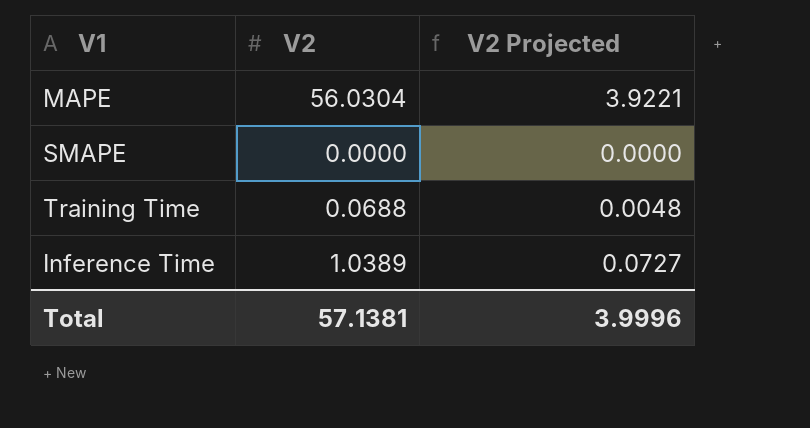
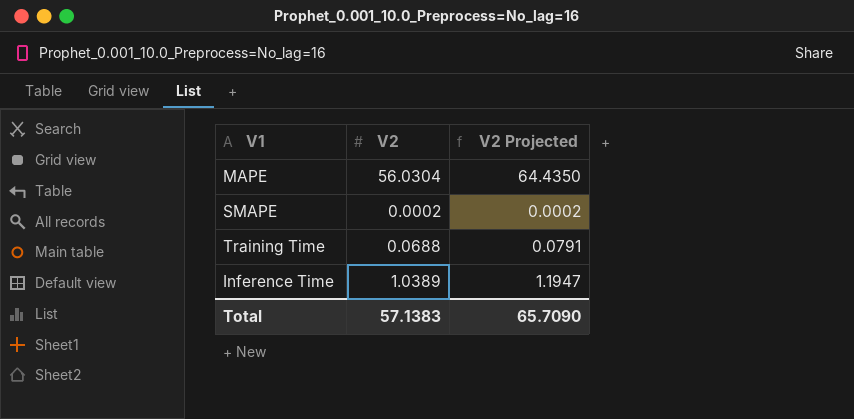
column V2 Projected | formula: [V2] * 0.07 -> [V2] * 1.15
SMAPE | V2: 0.0000 -> 0.0002
Total | V2: 57.1381 -> 57.1383
Total | V2 Projected: 3.9996 -> 65.7090

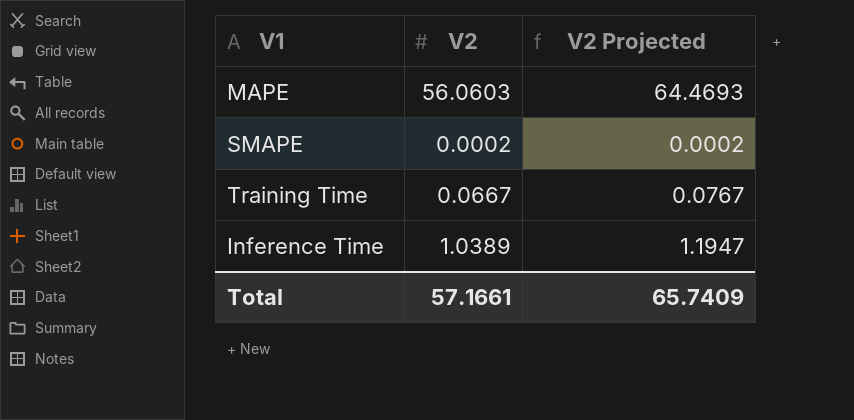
MAPE | V2: 56.0304 -> 56.0603
MAPE | V2 Projected: 64.4350 -> 64.4693
Training Time | V2: 0.0688 -> 0.0667
Training Time | V2 Projected: 0.0791 -> 0.0767
Total | V2: 57.1383 -> 57.1661
Total | V2 Projected: 65.7090 -> 65.7409

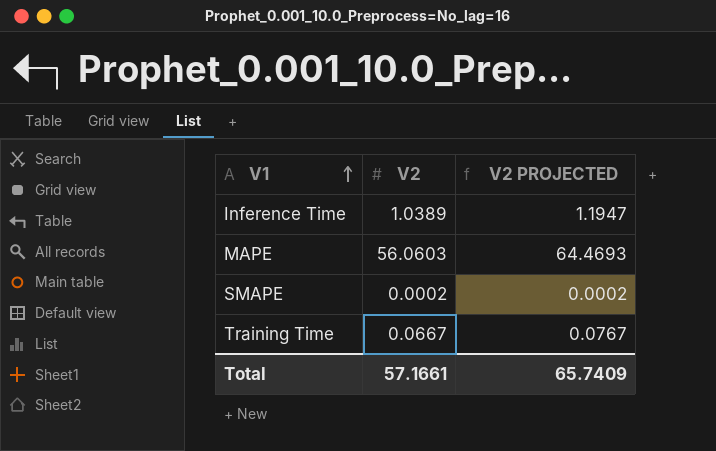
row order: none -> V1 ascending
column name: V2 Projected -> V2 PROJECTED

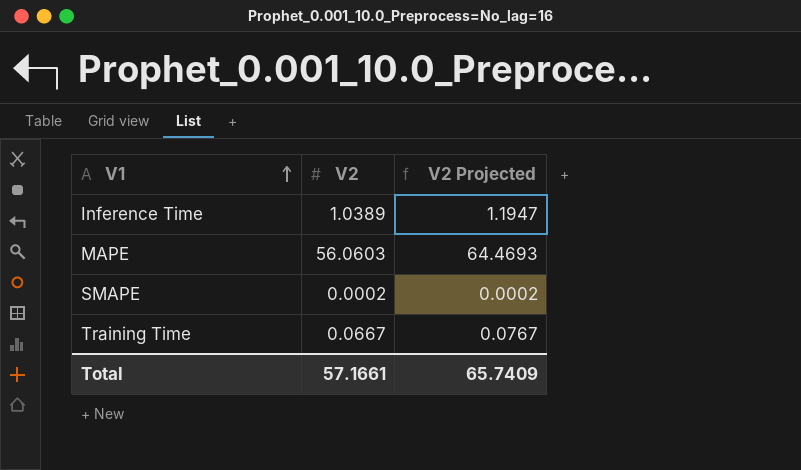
column name: V2 PROJECTED -> V2 Projected

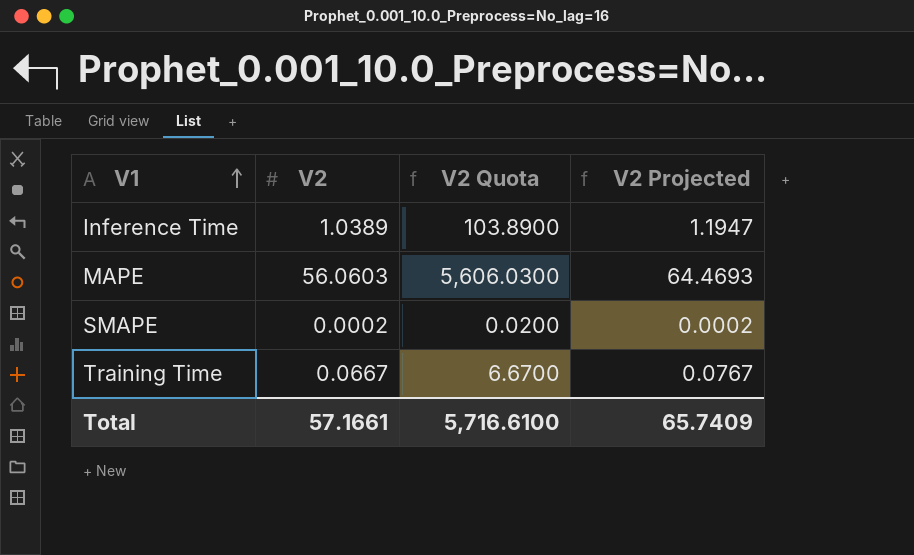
column V2 Quota | formula: none -> [V2] * 100

